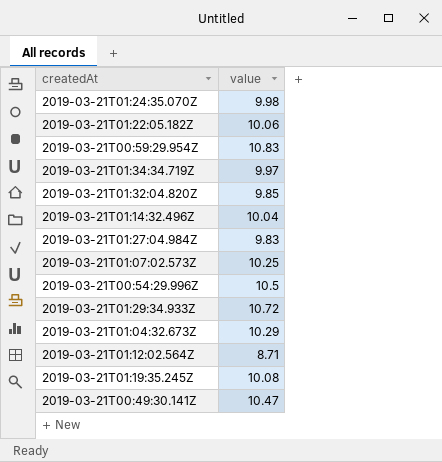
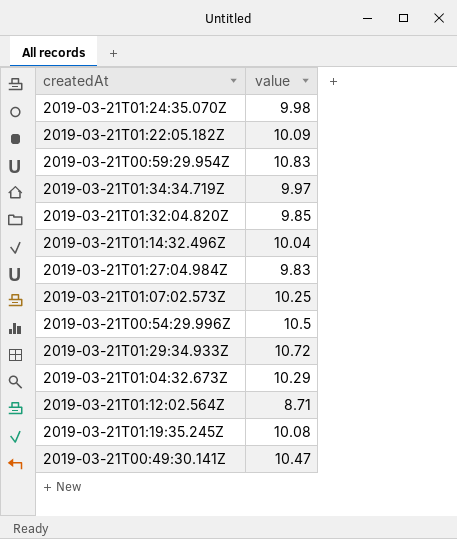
2019-03-21T01:22:05.182Z | value: 10.06 -> 10.09

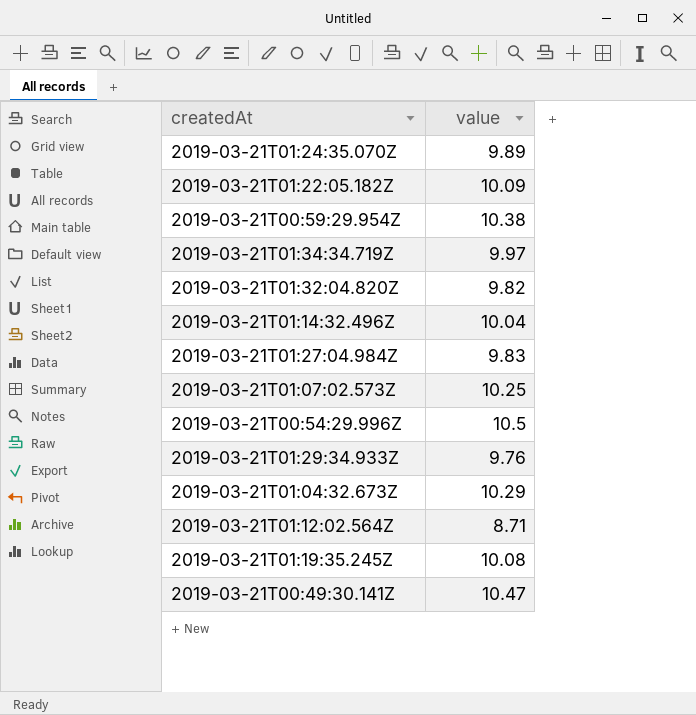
2019-03-21T01:24:35.070Z | value: 9.98 -> 9.89
2019-03-21T00:59:29.954Z | value: 10.83 -> 10.38
2019-03-21T01:32:04.820Z | value: 9.85 -> 9.82
2019-03-21T01:29:34.933Z | value: 10.72 -> 9.76

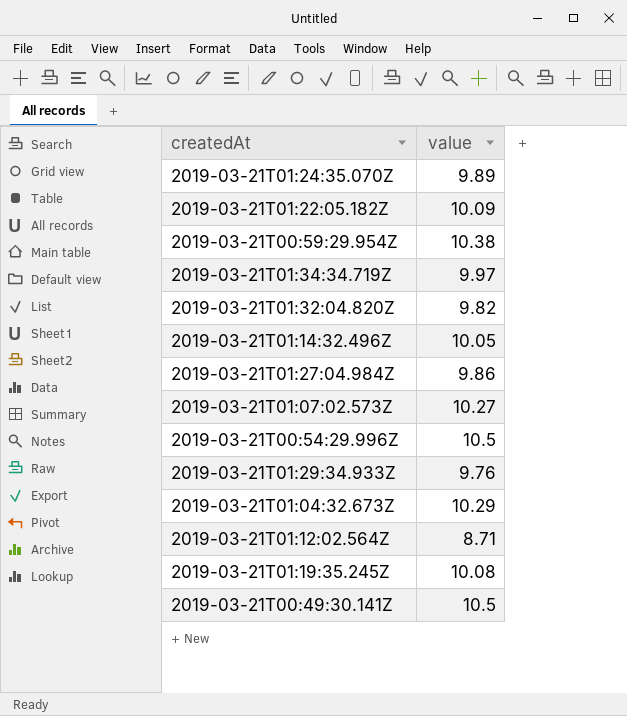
2019-03-21T01:14:32.496Z | value: 10.04 -> 10.05
2019-03-21T01:27:04.984Z | value: 9.83 -> 9.86
2019-03-21T01:07:02.573Z | value: 10.25 -> 10.27
2019-03-21T00:49:30.141Z | value: 10.47 -> 10.5

